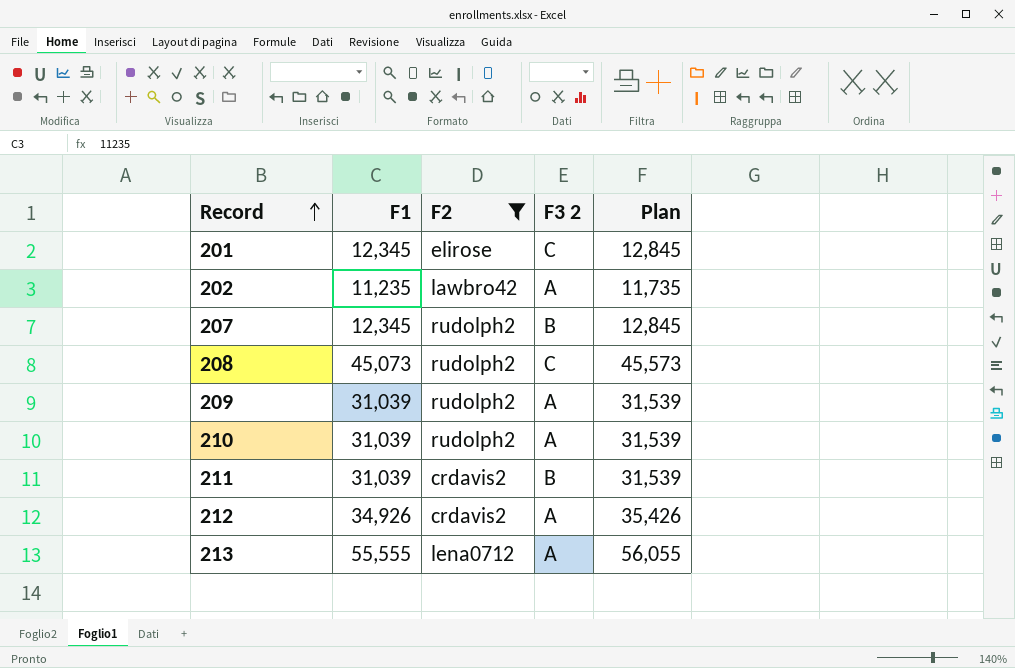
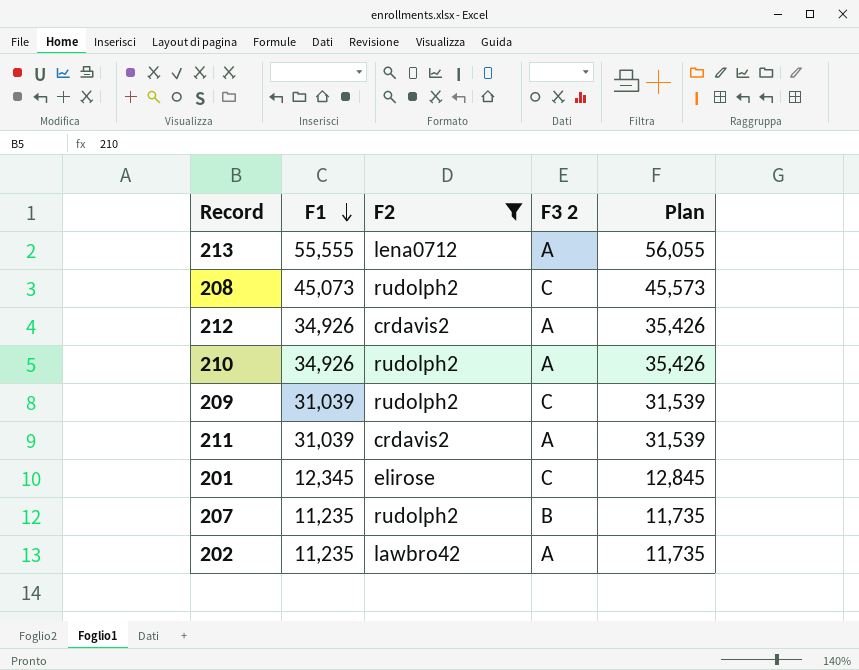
row order: Record ascending -> F1 descending
210 | F1: 31,039 -> 34,926
210 | Plan: 31,539 -> 35,426
209 | F3 2: A -> C
211 | F3 2: B -> A
207 | F1: 12,345 -> 11,235
207 | Plan: 12,845 -> 11,735

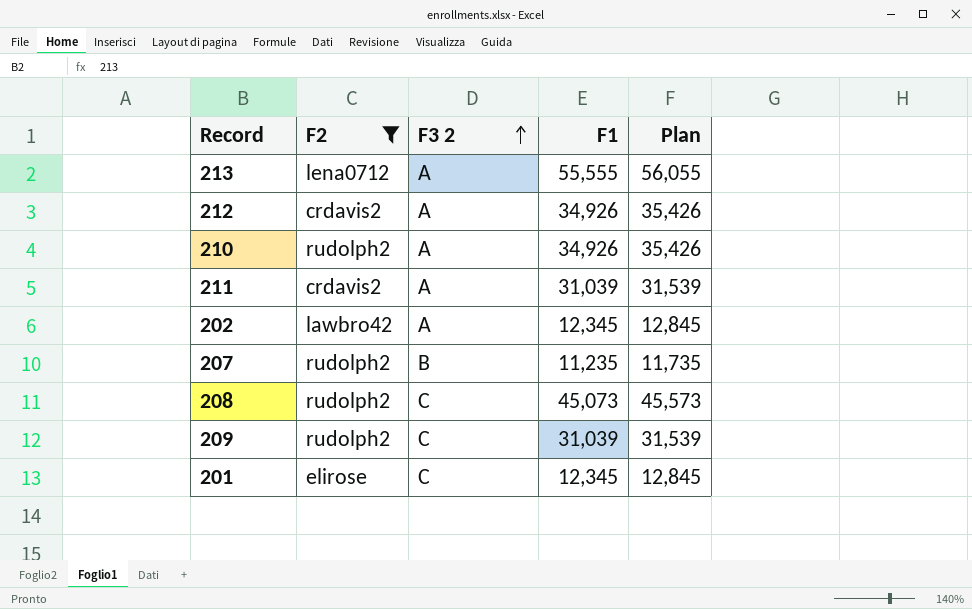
row order: F1 descending -> F3 2 ascending
column F1 | position: 2 -> 4
202 | F1: 11,235 -> 12,345
202 | Plan: 11,735 -> 12,845

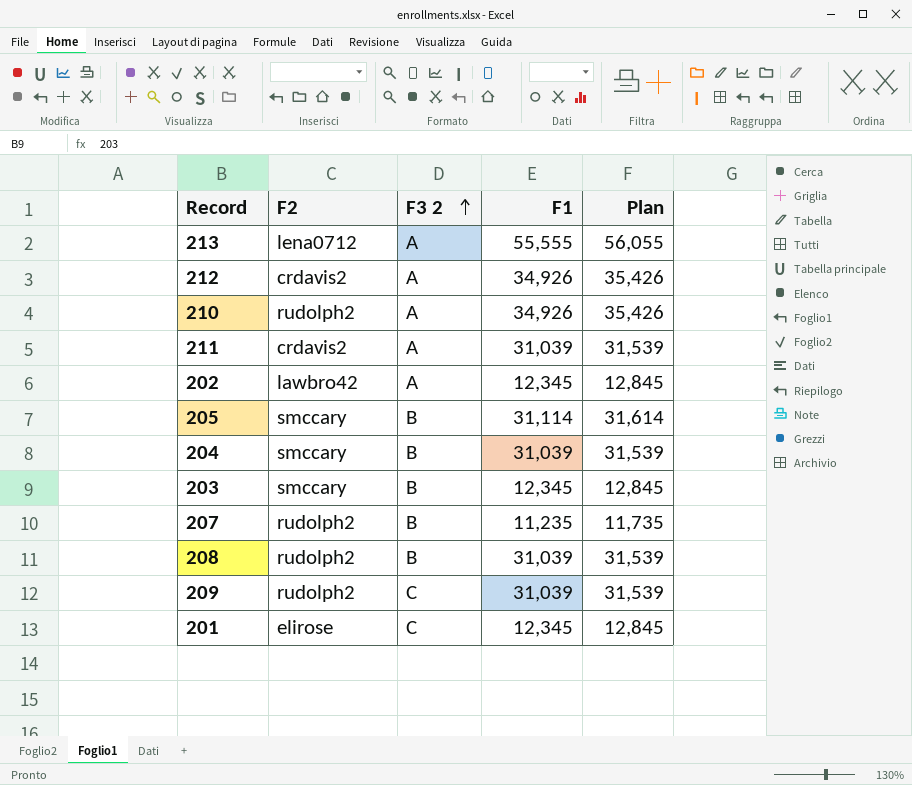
filter: F2 != smccary -> none
208 | F3 2: C -> B
208 | F1: 45,073 -> 31,039
208 | Plan: 45,573 -> 31,539

